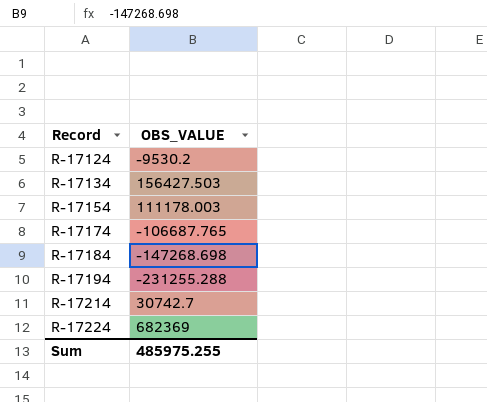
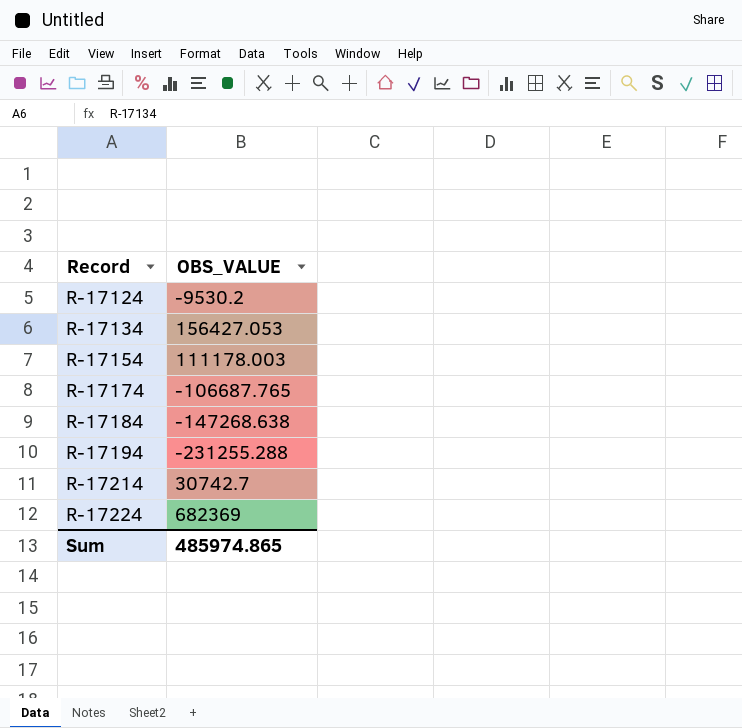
R-17134 | OBS_VALUE: 156427.503 -> 156427.053
R-17184 | OBS_VALUE: -147268.698 -> -147268.638
Sum | OBS_VALUE: 485975.255 -> 485974.865

